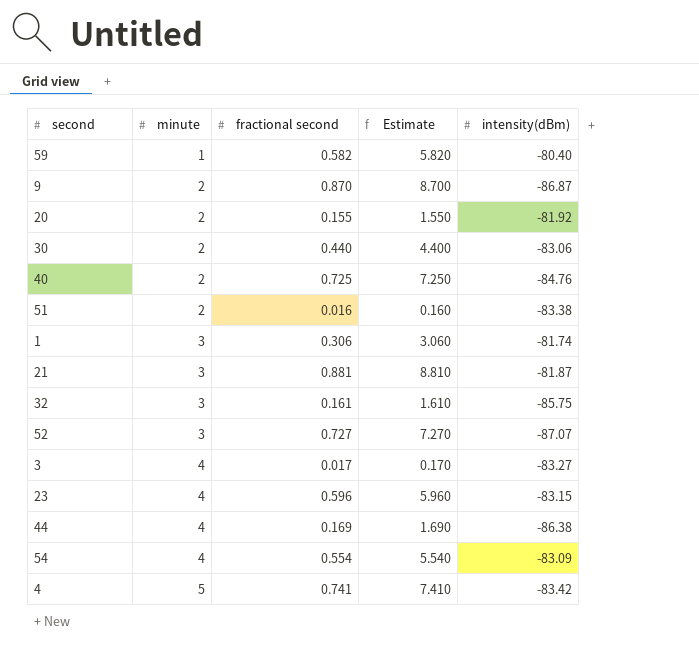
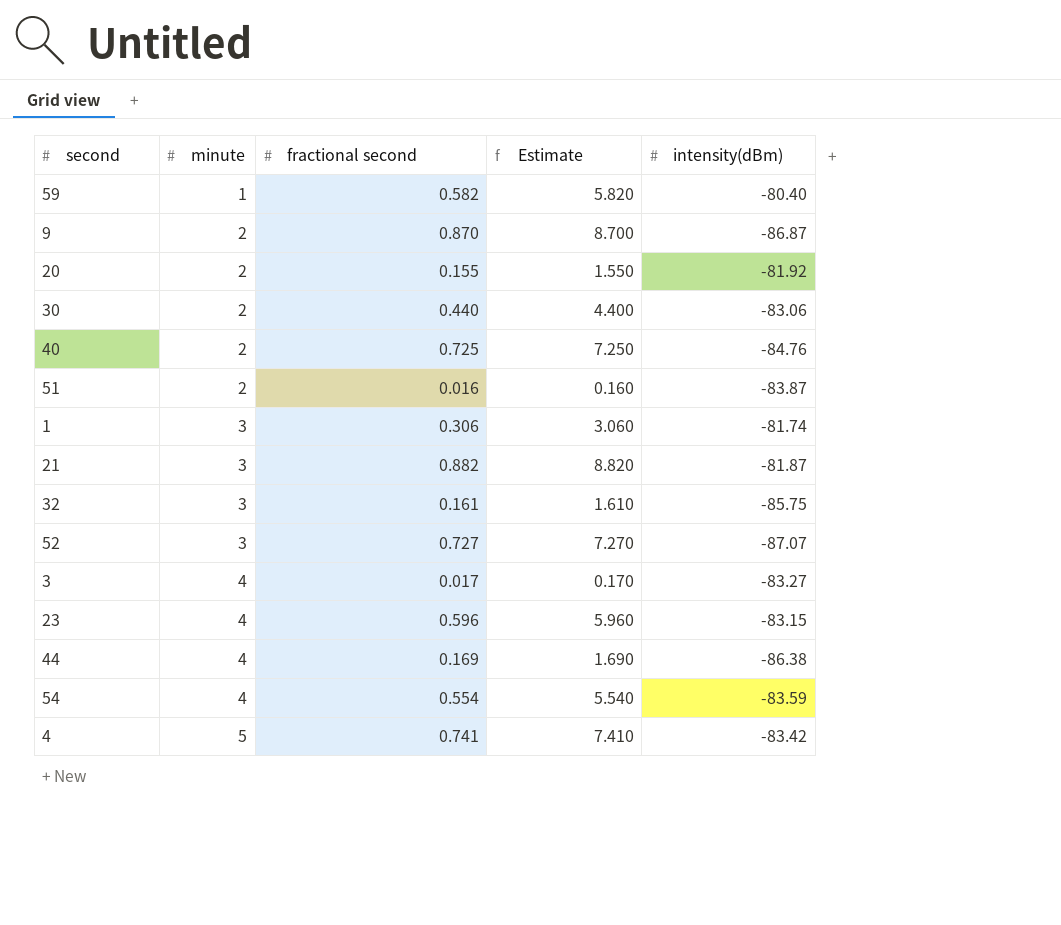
51 | intensity(dBm): -83.38 -> -83.87
21 | fractional second: 0.881 -> 0.882
21 | Estimate: 8.810 -> 8.820
54 | intensity(dBm): -83.09 -> -83.59

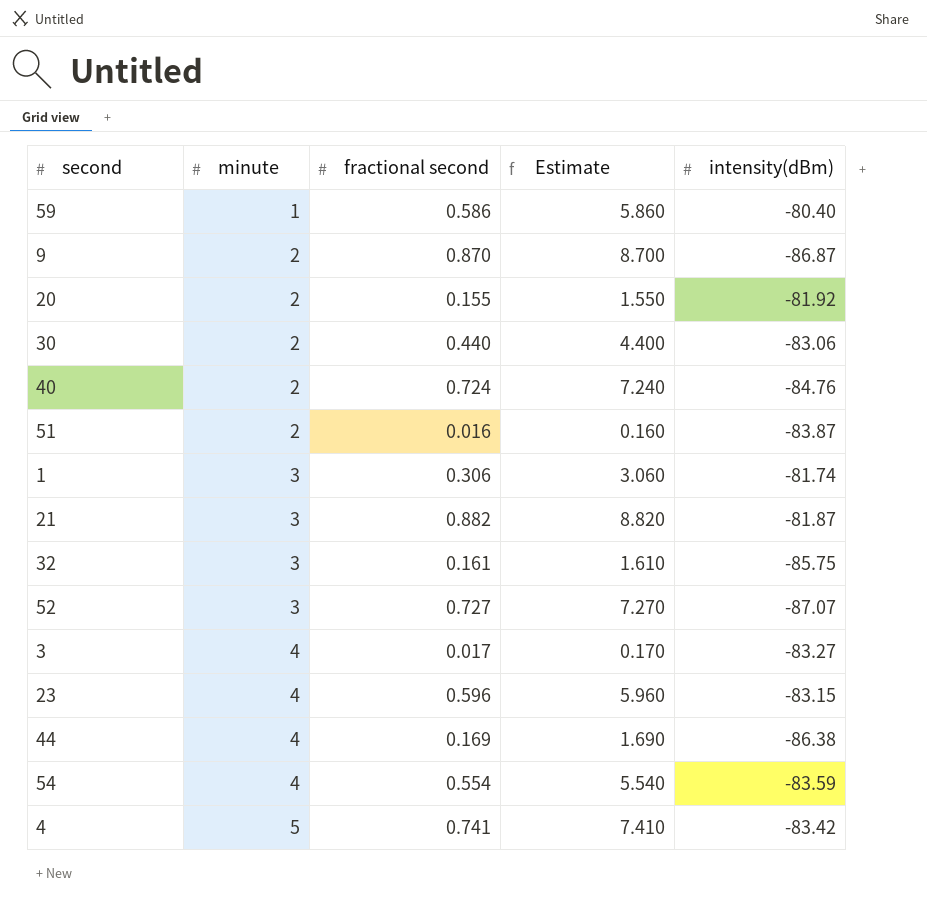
59 | fractional second: 0.582 -> 0.586
59 | Estimate: 5.820 -> 5.860
40 | fractional second: 0.725 -> 0.724
40 | Estimate: 7.250 -> 7.240

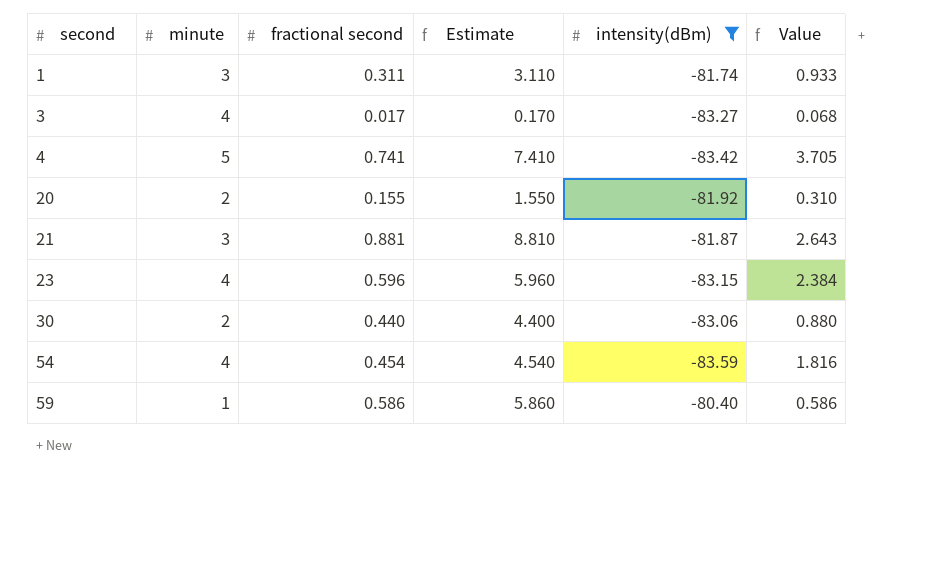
filter: none -> intensity(dBm) >= -83.59
row order: minute ascending -> second ascending
column Value | formula: none -> [minute] * [fractional second]
1 | fractional second: 0.306 -> 0.311
1 | Estimate: 3.060 -> 3.110
21 | fractional second: 0.882 -> 0.881
21 | Estimate: 8.820 -> 8.810
54 | fractional second: 0.554 -> 0.454
54 | Estimate: 5.540 -> 4.540

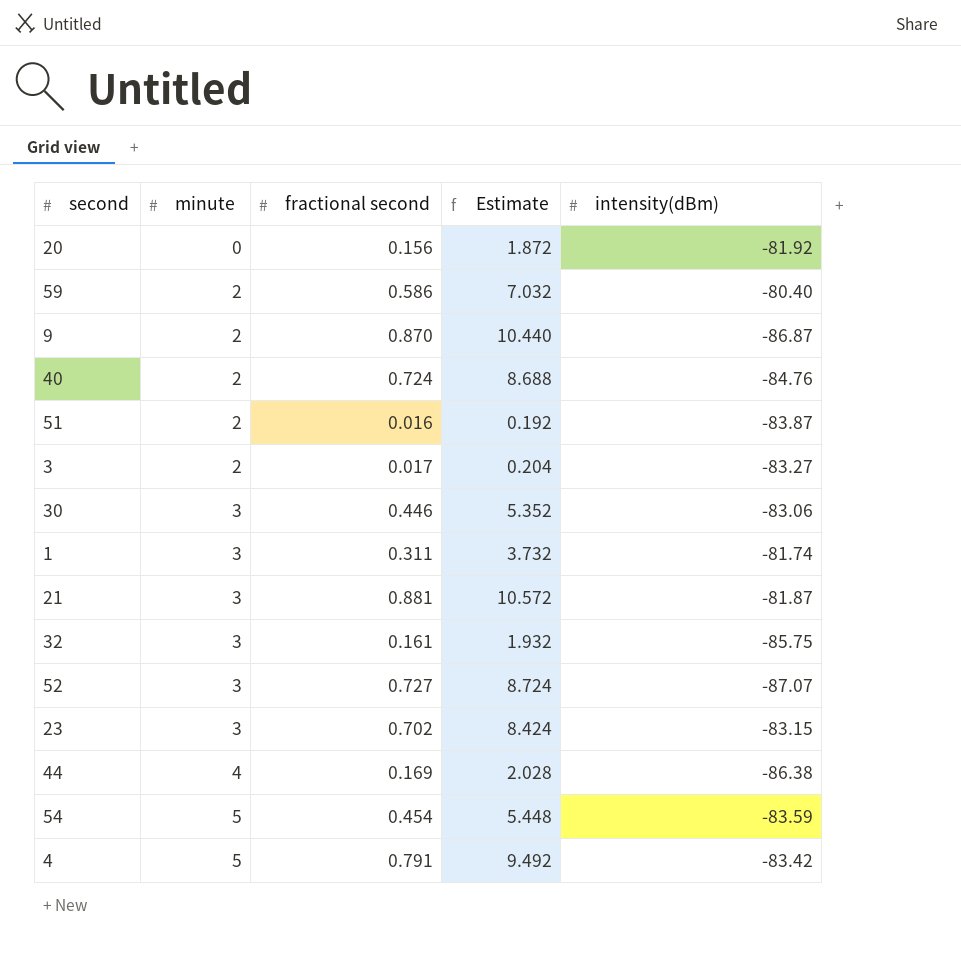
filter: intensity(dBm) >= -83.59 -> none
row order: second ascending -> minute ascending
column Value | formula: [minute] * [fractional second] -> none
column Estimate | formula: [fractional second] * 10 -> [fractional second] * 12
20 | minute: 2 -> 0
20 | fractional second: 0.155 -> 0.156
59 | minute: 1 -> 2
3 | minute: 4 -> 2
30 | minute: 2 -> 3
30 | fractional second: 0.440 -> 0.446
23 | minute: 4 -> 3
23 | fractional second: 0.596 -> 0.702
54 | minute: 4 -> 5
4 | fractional second: 0.741 -> 0.791

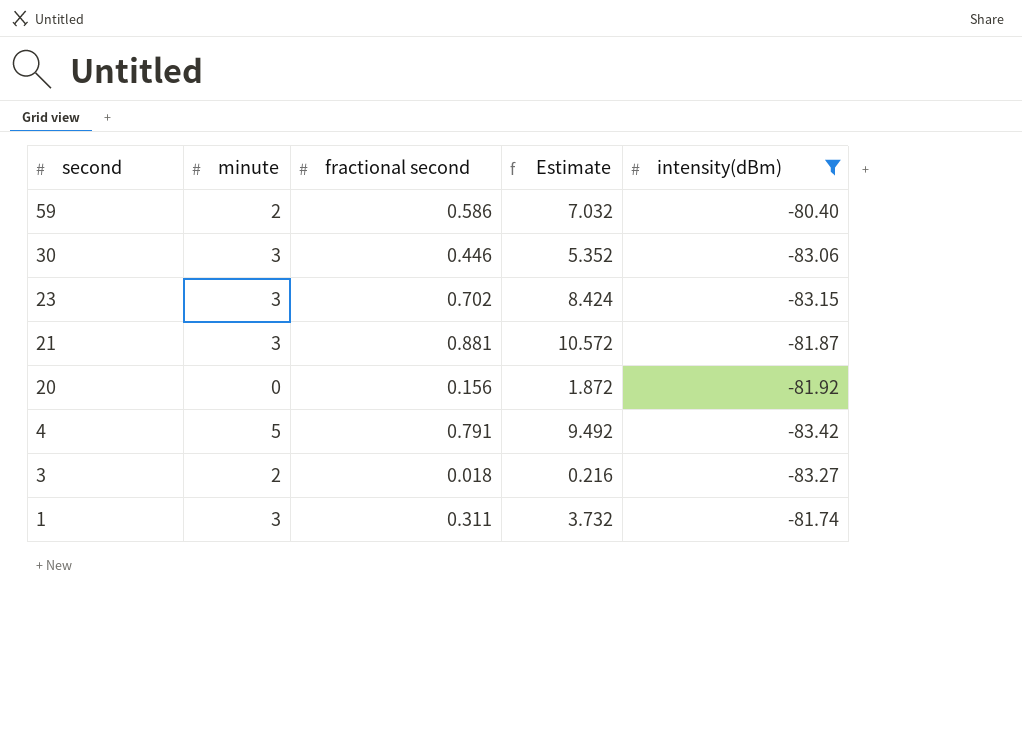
filter: none -> intensity(dBm) >= -83.42
row order: minute ascending -> second descending
3 | fractional second: 0.017 -> 0.018
3 | Estimate: 0.204 -> 0.216

